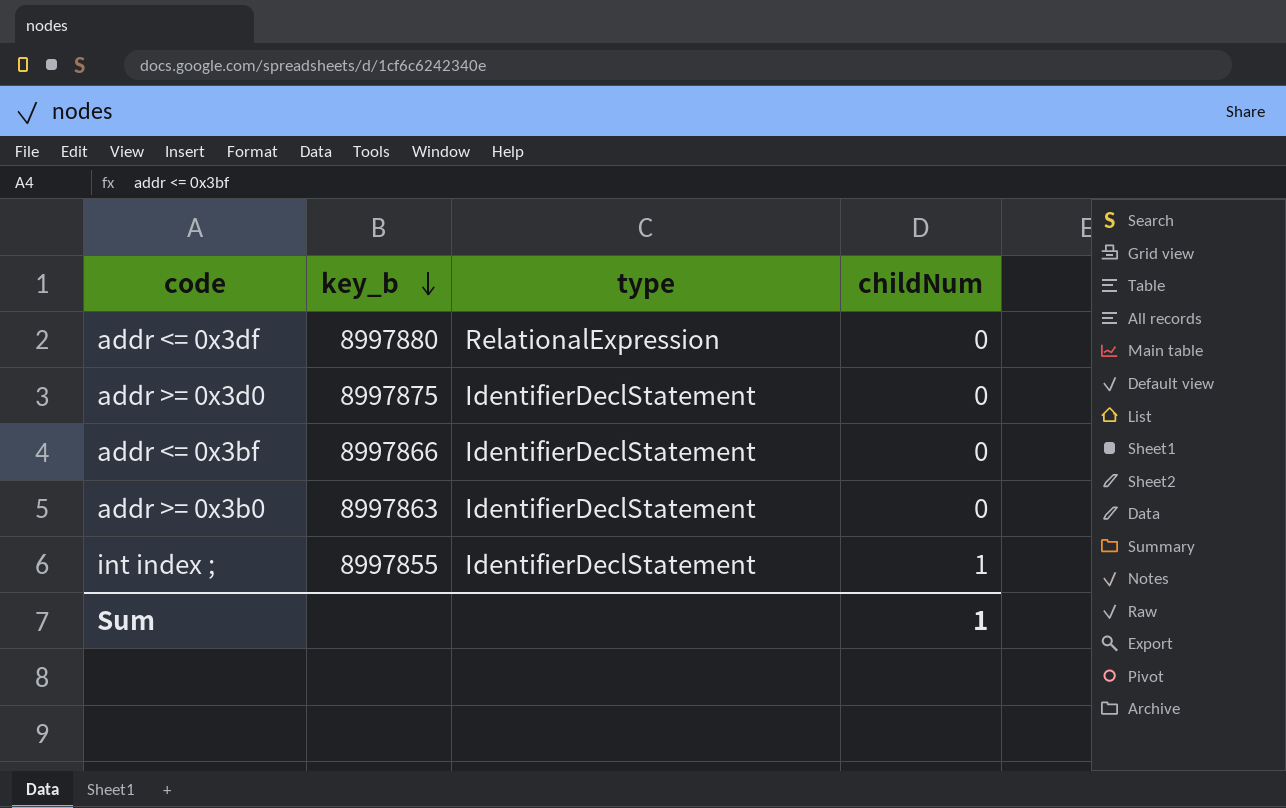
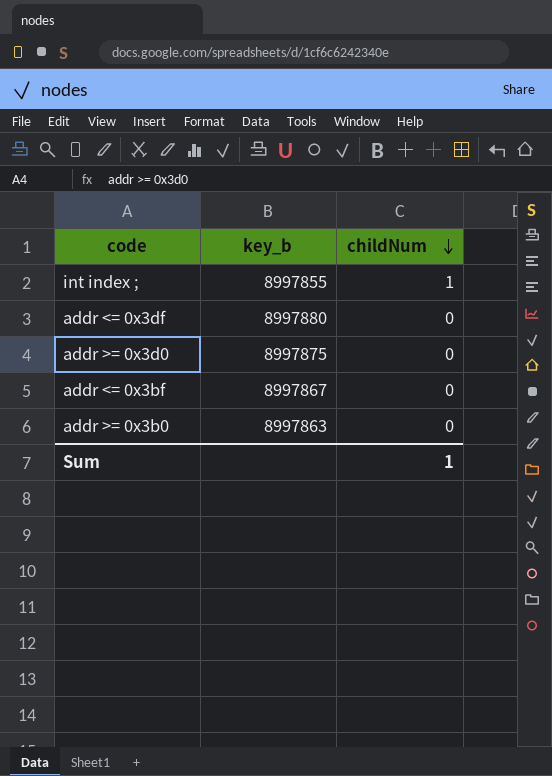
row order: key_b descending -> childNum descending
column type | position: 3 -> none
addr <= 0x3bf | key_b: 8997866 -> 8997867

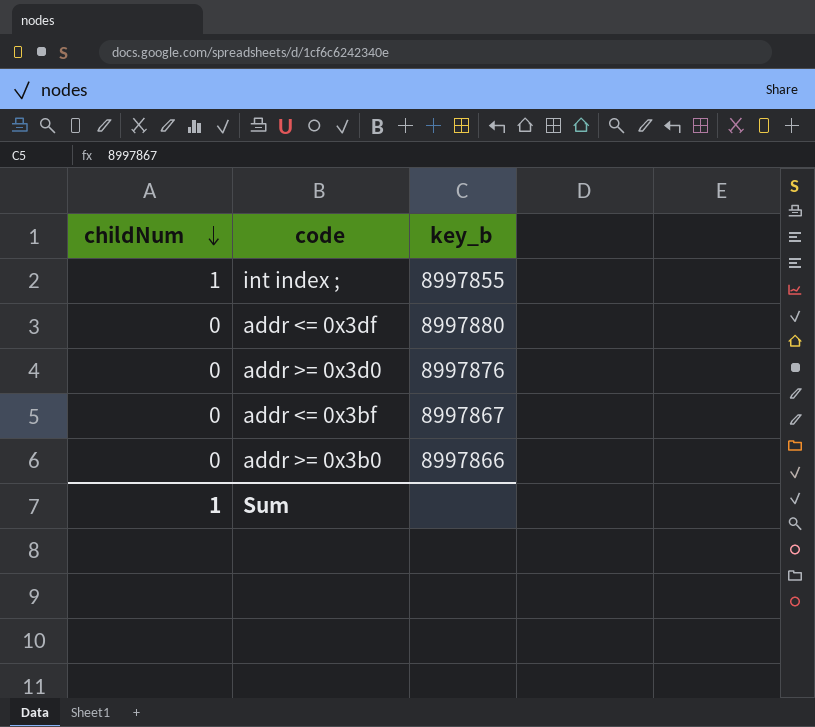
column childNum | position: 3 -> 1
addr >= 0x3d0 | key_b: 8997875 -> 8997876
addr >= 0x3b0 | key_b: 8997863 -> 8997866

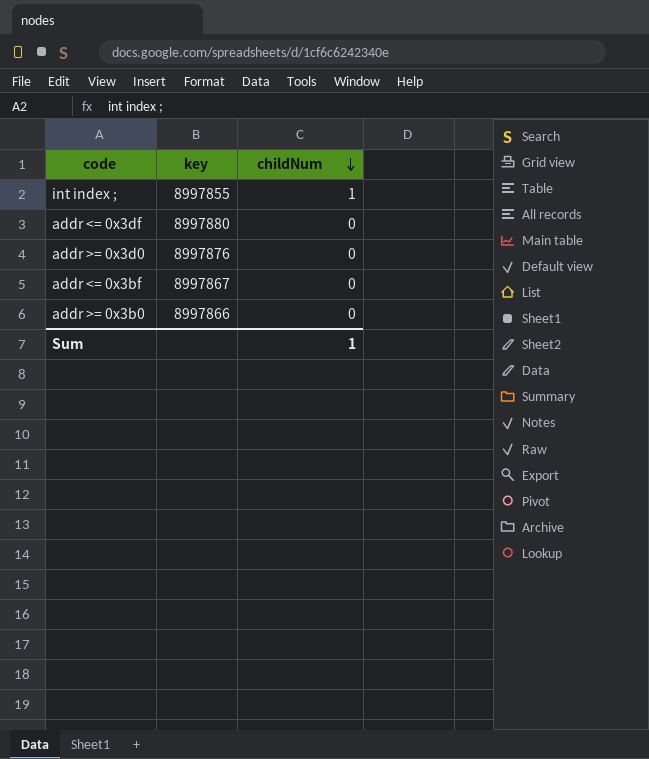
column name: key_b -> key
column childNum | position: 1 -> 3

